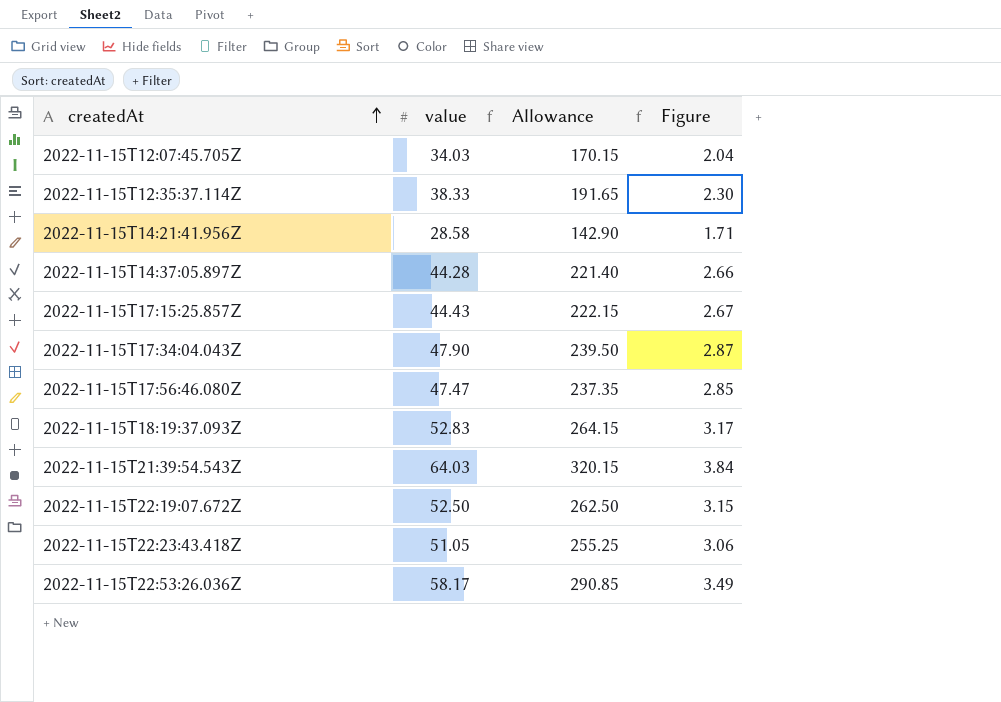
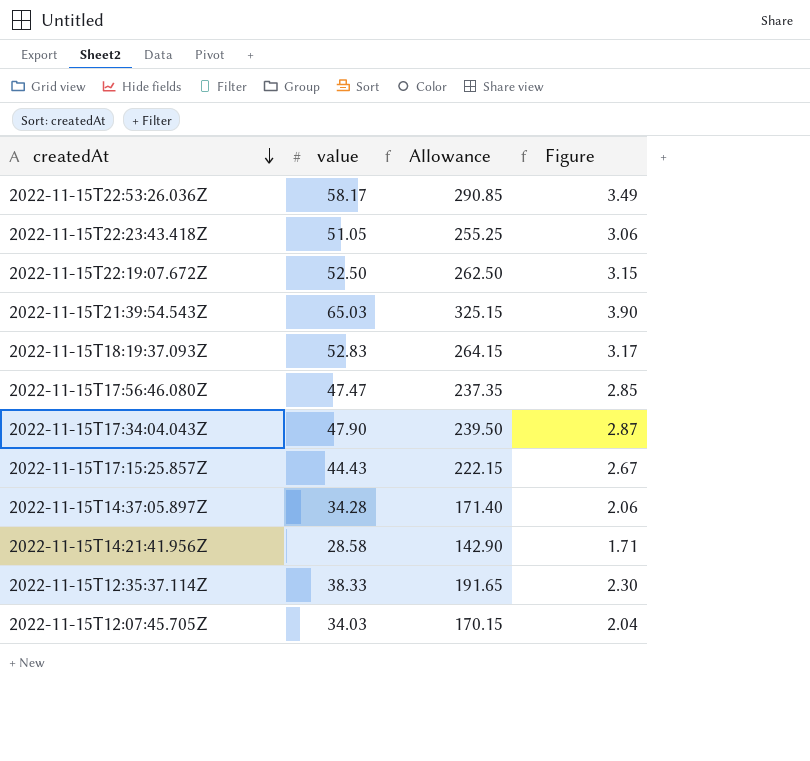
row order: createdAt ascending -> createdAt descending
2022-11-15T21:39:54.543Z | value: 64.03 -> 65.03
2022-11-15T21:39:54.543Z | Allowance: 320.15 -> 325.15
2022-11-15T21:39:54.543Z | Figure: 3.84 -> 3.90
2022-11-15T14:37:05.897Z | value: 44.28 -> 34.28
2022-11-15T14:37:05.897Z | Allowance: 221.40 -> 171.40
2022-11-15T14:37:05.897Z | Figure: 2.66 -> 2.06

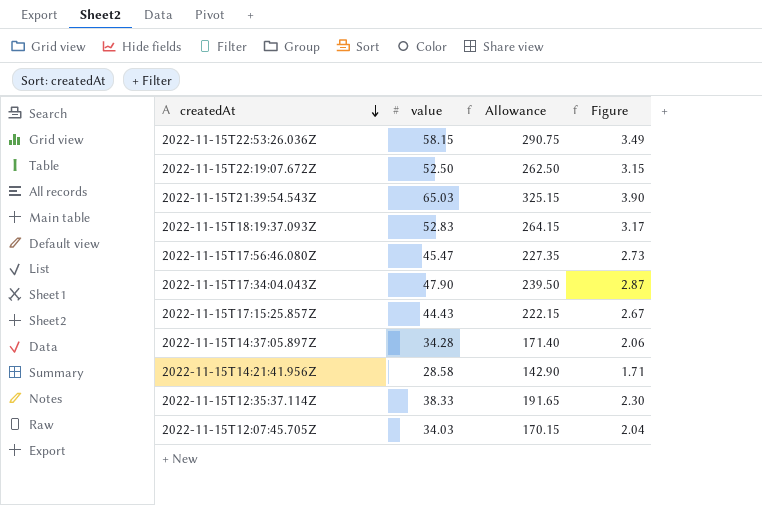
row 2022-11-15T22:23:43.418Z: 51.05 | 255.25 | 3.06 -> none
2022-11-15T22:53:26.036Z | value: 58.17 -> 58.15
2022-11-15T22:53:26.036Z | Allowance: 290.85 -> 290.75
2022-11-15T17:56:46.080Z | value: 47.47 -> 45.47
2022-11-15T17:56:46.080Z | Allowance: 237.35 -> 227.35
2022-11-15T17:56:46.080Z | Figure: 2.85 -> 2.73

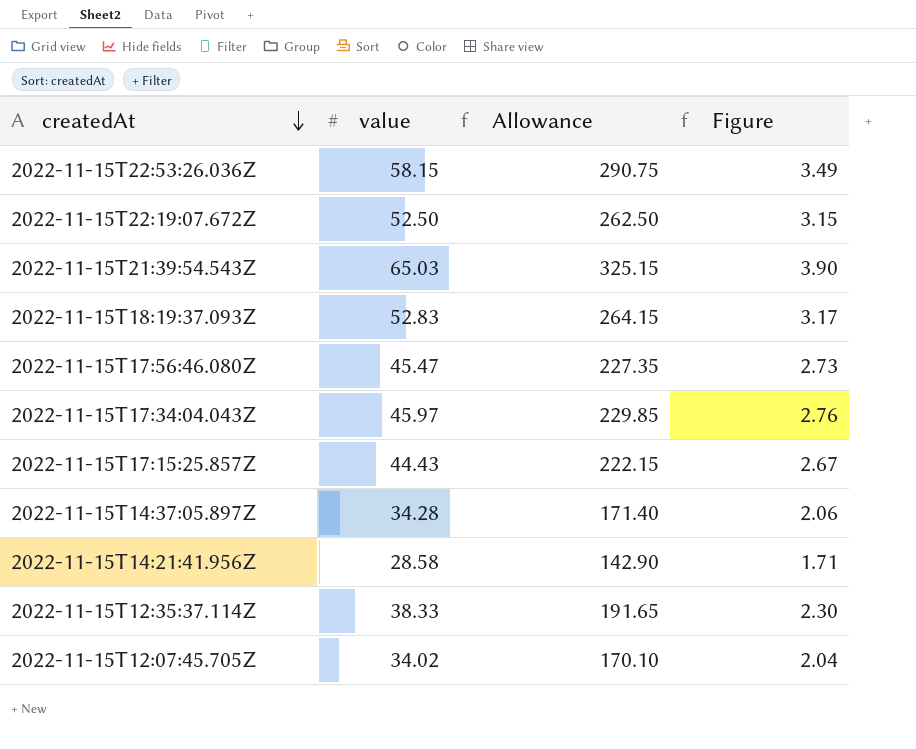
2022-11-15T17:34:04.043Z | value: 47.90 -> 45.97
2022-11-15T17:34:04.043Z | Allowance: 239.50 -> 229.85
2022-11-15T17:34:04.043Z | Figure: 2.87 -> 2.76
2022-11-15T12:07:45.705Z | value: 34.03 -> 34.02
2022-11-15T12:07:45.705Z | Allowance: 170.15 -> 170.10

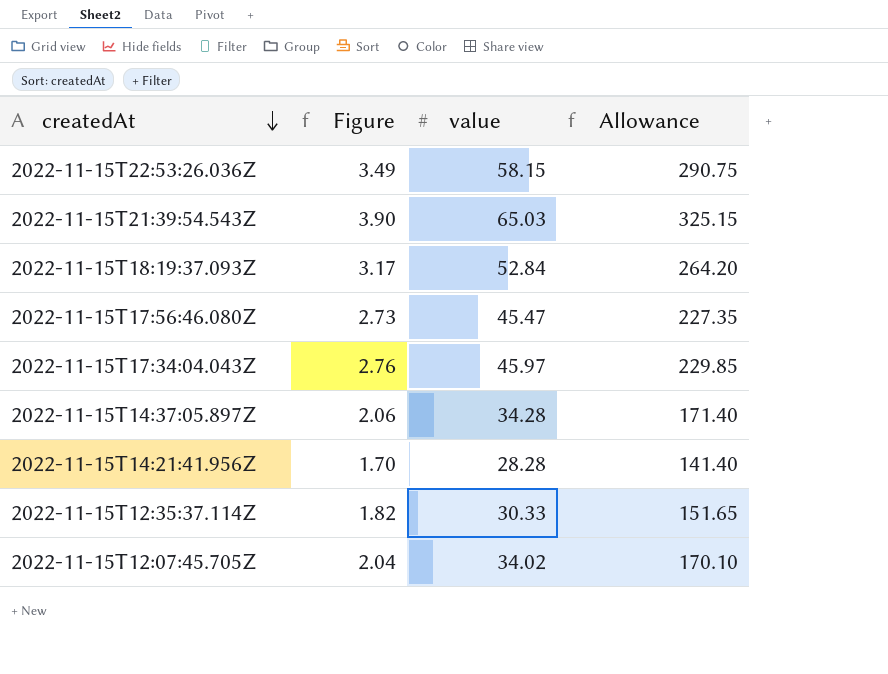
column Figure | position: 4 -> 2
row 2022-11-15T22:19:07.672Z: 52.50 | 262.50 | 3.15 -> none
row 2022-11-15T17:15:25.857Z: 44.43 | 222.15 | 2.67 -> none
2022-11-15T18:19:37.093Z | value: 52.83 -> 52.84
2022-11-15T18:19:37.093Z | Allowance: 264.15 -> 264.20
2022-11-15T14:21:41.956Z | Figure: 1.71 -> 1.70
2022-11-15T14:21:41.956Z | value: 28.58 -> 28.28
2022-11-15T14:21:41.956Z | Allowance: 142.90 -> 141.40
2022-11-15T12:35:37.114Z | Figure: 2.30 -> 1.82
2022-11-15T12:35:37.114Z | value: 38.33 -> 30.33
2022-11-15T12:35:37.114Z | Allowance: 191.65 -> 151.65

